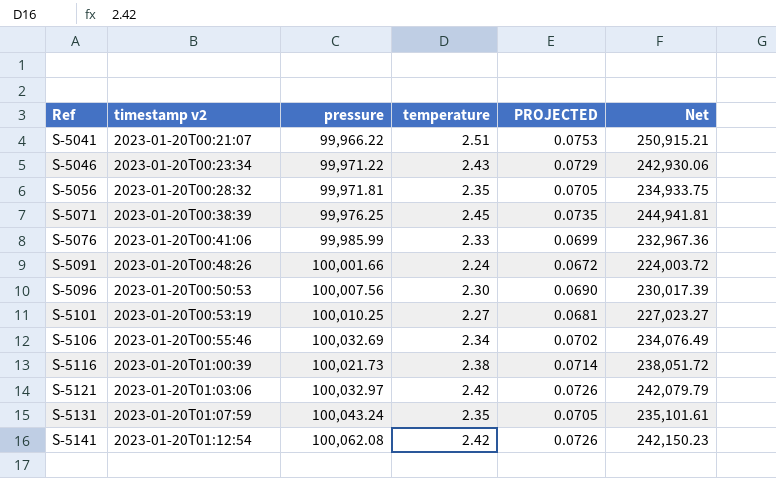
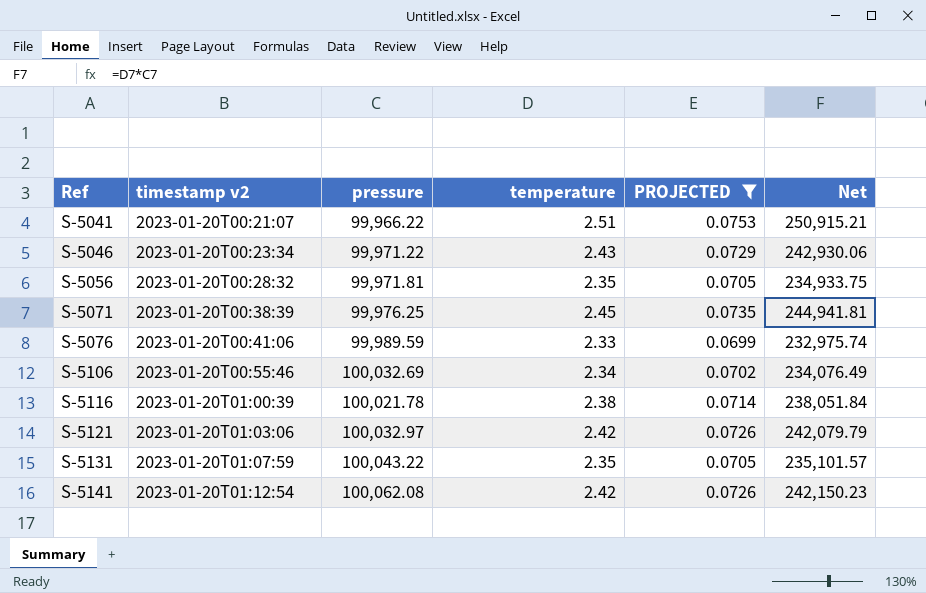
filter: none -> PROJECTED >= 0.0699
S-5076 | pressure: 99,985.99 -> 99,989.59
S-5076 | Net: 232,967.36 -> 232,975.74
S-5116 | pressure: 100,021.73 -> 100,021.78
S-5116 | Net: 238,051.72 -> 238,051.84
S-5131 | pressure: 100,043.24 -> 100,043.22
S-5131 | Net: 235,101.61 -> 235,101.57

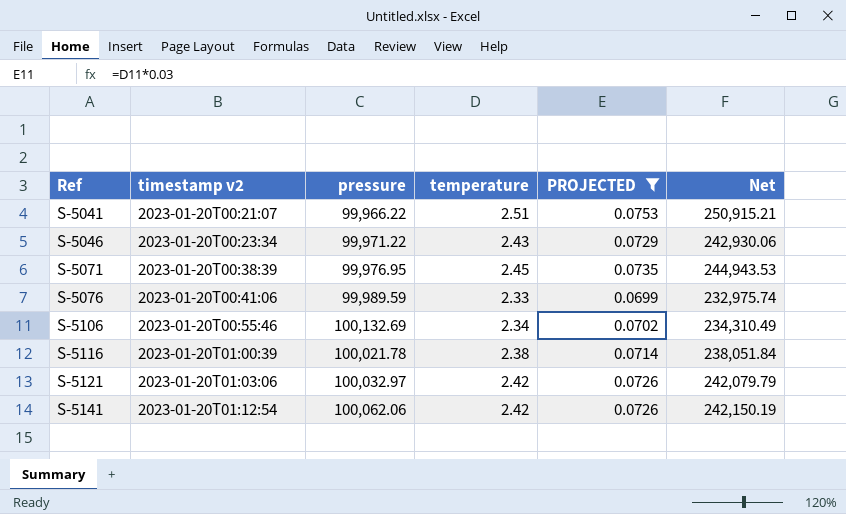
row S-5056: 2023-01-20T00:28:32 | 99,971.81 | 2.35 | 0.0705 | 234,933.75 -> none
row S-5131: 2023-01-20T01:07:59 | 100,043.22 | 2.35 | 0.0705 | 235,101.57 -> none
S-5071 | pressure: 99,976.25 -> 99,976.95
S-5071 | Net: 244,941.81 -> 244,943.53
S-5106 | pressure: 100,032.69 -> 100,132.69
S-5106 | Net: 234,076.49 -> 234,310.49
S-5141 | pressure: 100,062.08 -> 100,062.06
S-5141 | Net: 242,150.23 -> 242,150.19

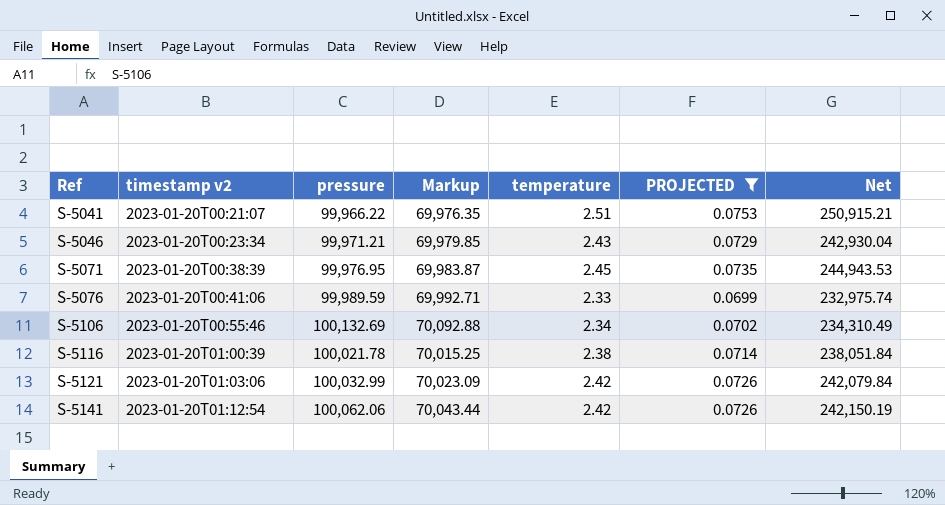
column Markup | formula: none -> [pressure] * 0.7
S-5046 | pressure: 99,971.22 -> 99,971.21
S-5046 | Net: 242,930.06 -> 242,930.04
S-5121 | pressure: 100,032.97 -> 100,032.99
S-5121 | Net: 242,079.79 -> 242,079.84

